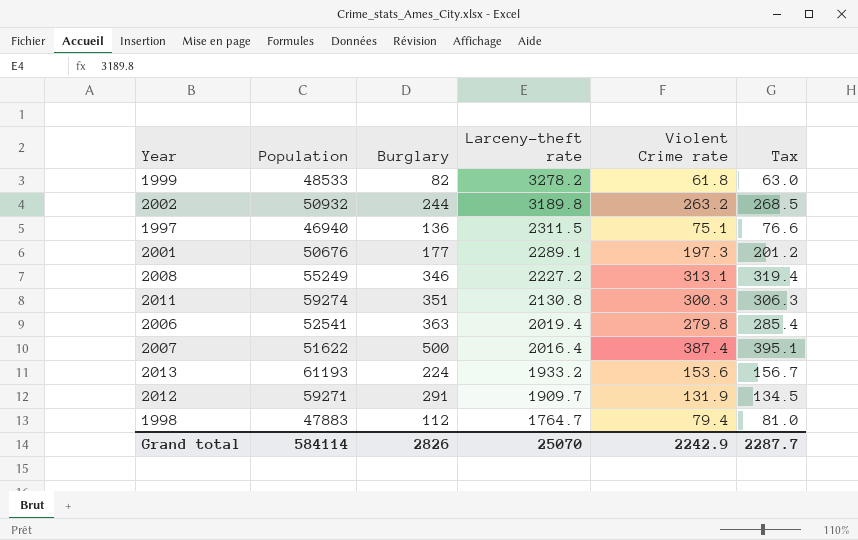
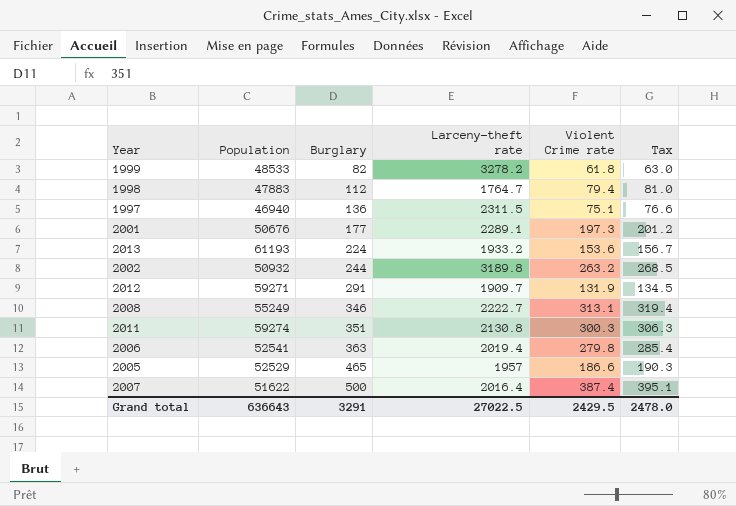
row order: Larceny-theft rate descending -> Burglary ascending
2008 | Larceny-theft rate: 2227.2 -> 2222.7
row 2005: none -> 52529 | 465 | 1957 | 186.6 | 190.3
Grand total | Population: 584114 -> 636643
Grand total | Burglary: 2826 -> 3291
Grand total | Larceny-theft rate: 25070 -> 27022.5
Grand total | Violent Crime rate: 2242.9 -> 2429.5
Grand total | Tax: 2287.7 -> 2478.0

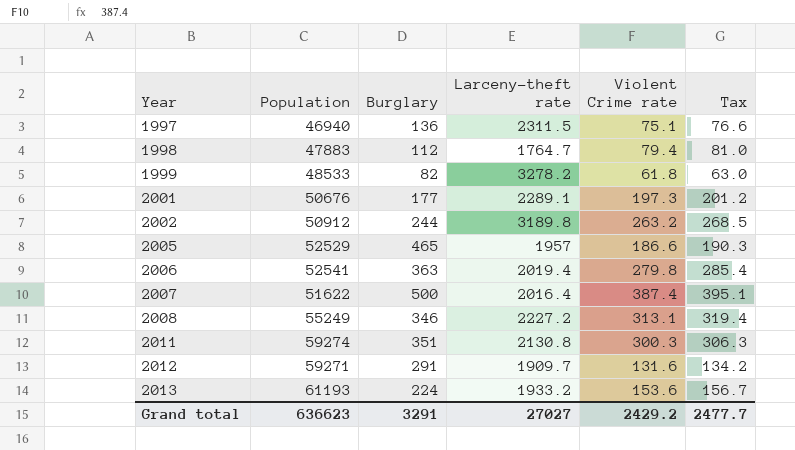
row order: Burglary ascending -> Year ascending
2002 | Population: 50932 -> 50912
2008 | Larceny-theft rate: 2222.7 -> 2227.2
2012 | Violent Crime rate: 131.9 -> 131.6
2012 | Tax: 134.5 -> 134.2
Grand total | Population: 636643 -> 636623
Grand total | Larceny-theft rate: 27022.5 -> 27027
Grand total | Violent Crime rate: 2429.5 -> 2429.2
Grand total | Tax: 2478.0 -> 2477.7

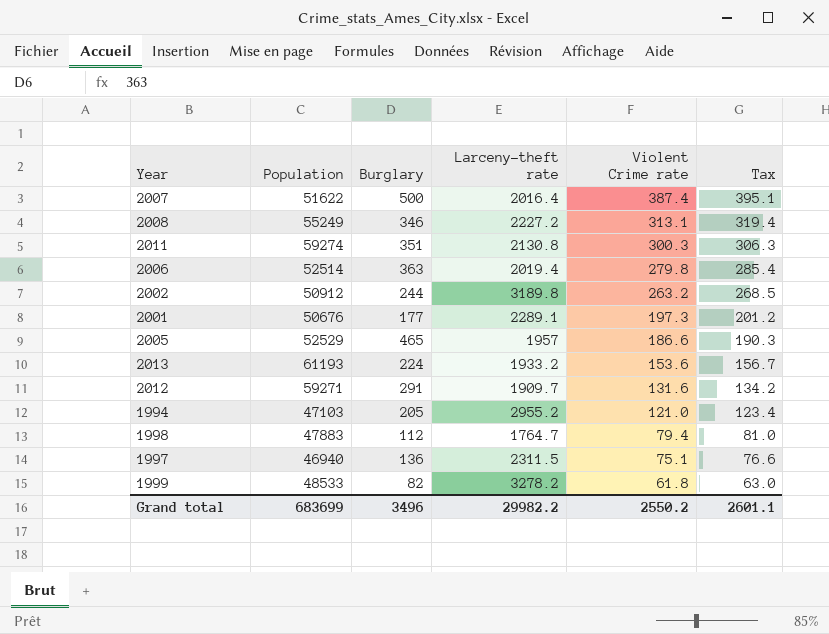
row order: Year ascending -> Violent Crime rate descending
2006 | Population: 52541 -> 52514
row 1994: none -> 47103 | 205 | 2955.2 | 121.0 | 123.4
Grand total | Population: 636623 -> 683699
Grand total | Burglary: 3291 -> 3496
Grand total | Larceny-theft rate: 27027 -> 29982.2
Grand total | Violent Crime rate: 2429.2 -> 2550.2
Grand total | Tax: 2477.7 -> 2601.1

